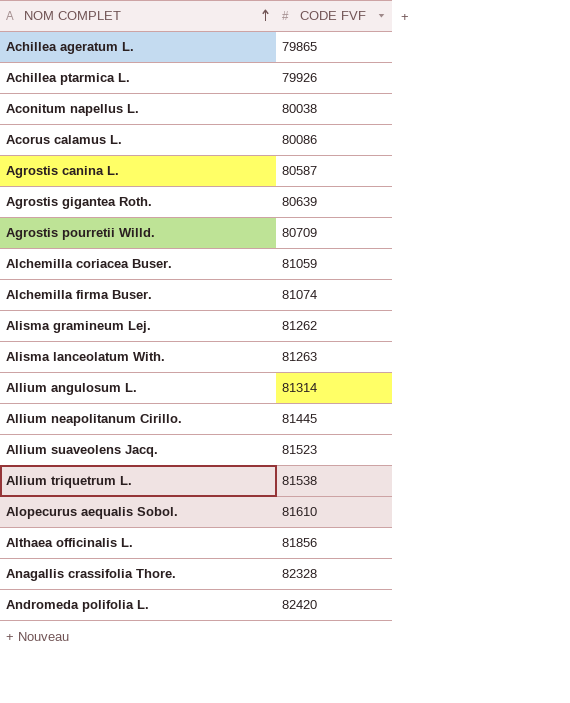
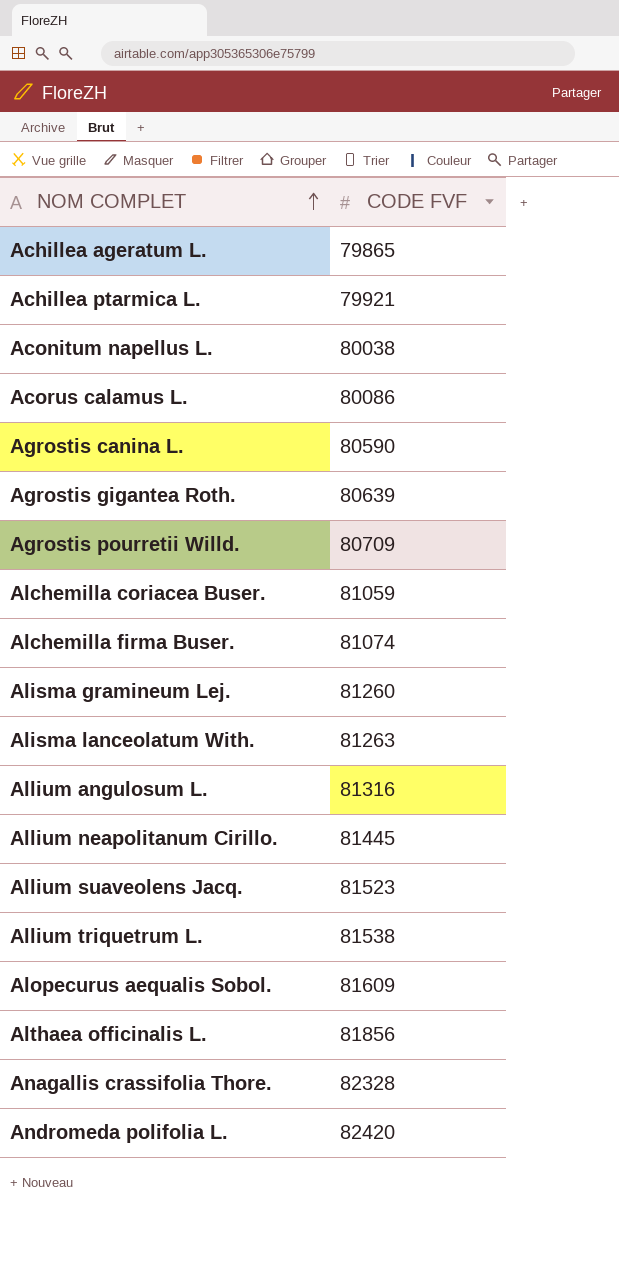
Achillea ptarmica L. | CODE FVF: 79926 -> 79921
Agrostis canina L. | CODE FVF: 80587 -> 80590
Alisma gramineum Lej. | CODE FVF: 81262 -> 81260
Allium angulosum L. | CODE FVF: 81314 -> 81316
Alopecurus aequalis Sobol. | CODE FVF: 81610 -> 81609

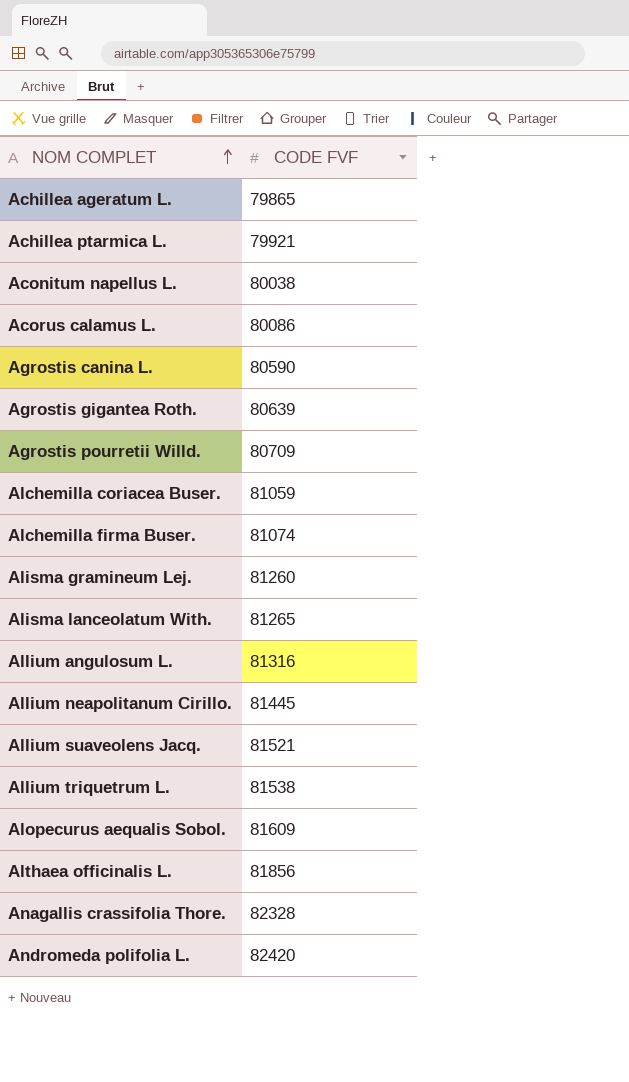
Alisma lanceolatum With. | CODE FVF: 81263 -> 81265
Allium suaveolens Jacq. | CODE FVF: 81523 -> 81521

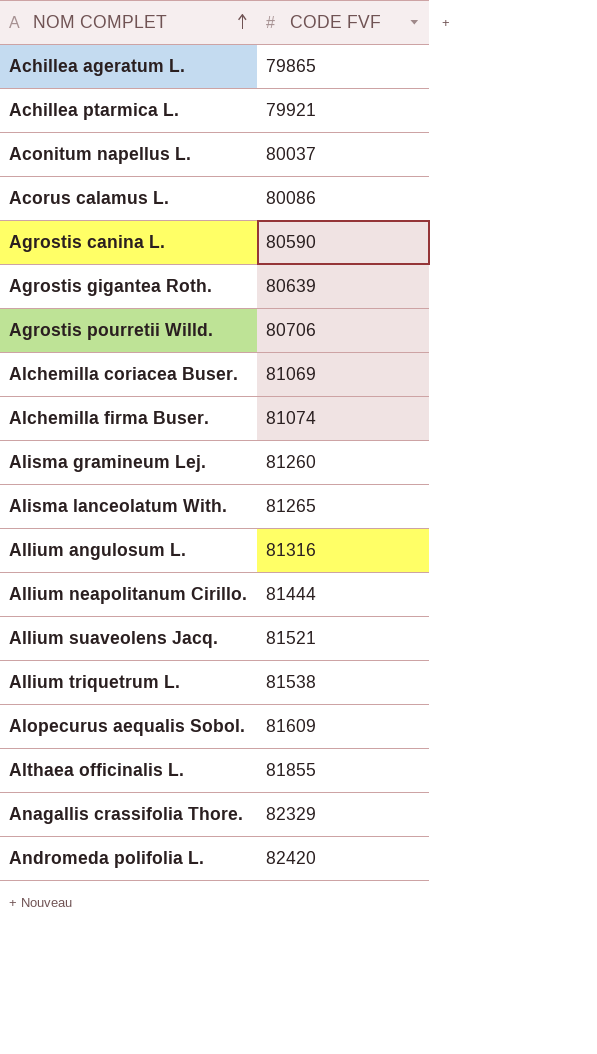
Aconitum napellus L. | CODE FVF: 80038 -> 80037
Agrostis pourretii Willd. | CODE FVF: 80709 -> 80706
Alchemilla coriacea Buser. | CODE FVF: 81059 -> 81069
Allium neapolitanum Cirillo. | CODE FVF: 81445 -> 81444
Althaea officinalis L. | CODE FVF: 81856 -> 81855
Anagallis crassifolia Thore. | CODE FVF: 82328 -> 82329

